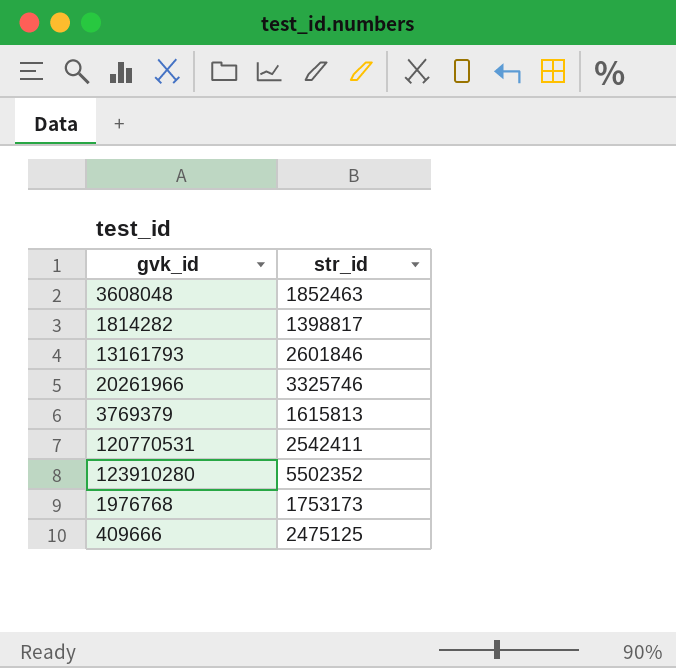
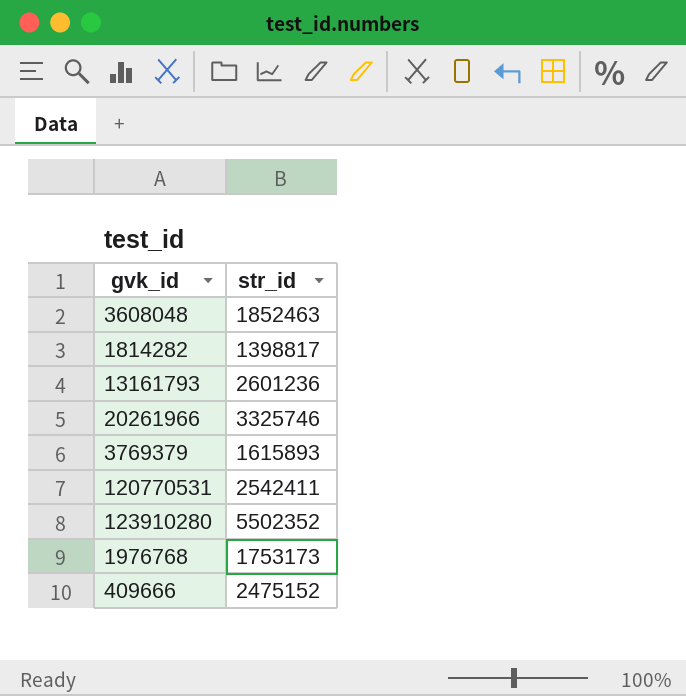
13161793 | str_id: 2601846 -> 2601236
3769379 | str_id: 1615813 -> 1615893
409666 | str_id: 2475125 -> 2475152

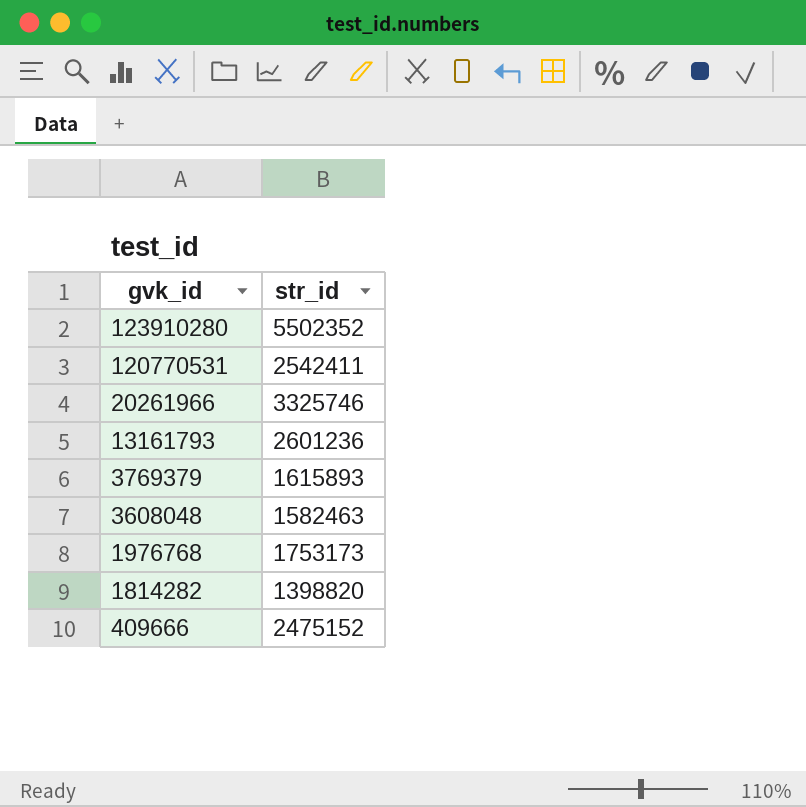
row order: none -> gvk_id descending
3608048 | str_id: 1852463 -> 1582463
1814282 | str_id: 1398817 -> 1398820

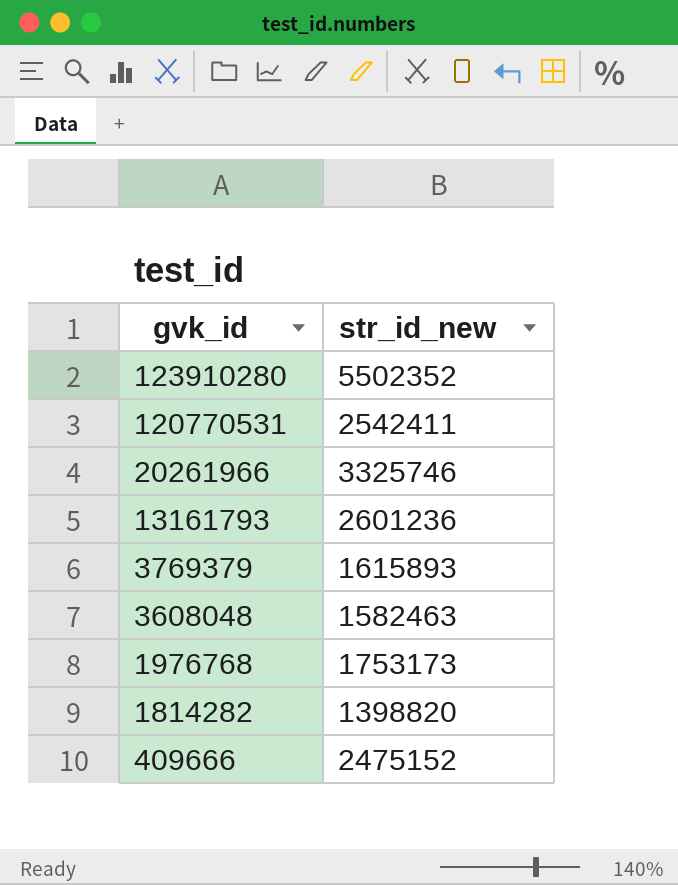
column name: str_id -> str_id_new

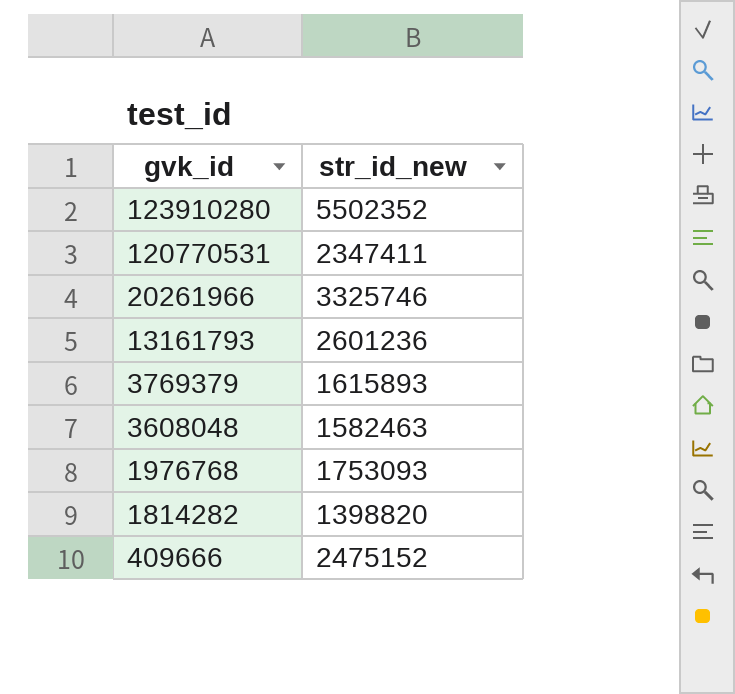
120770531 | str_id_new: 2542411 -> 2347411
1976768 | str_id_new: 1753173 -> 1753093

